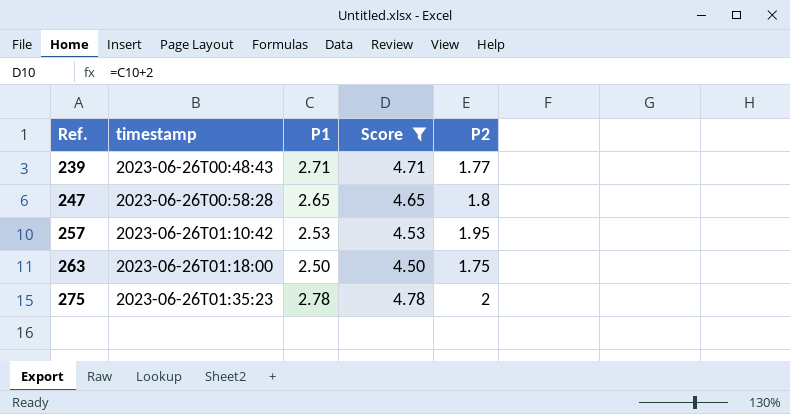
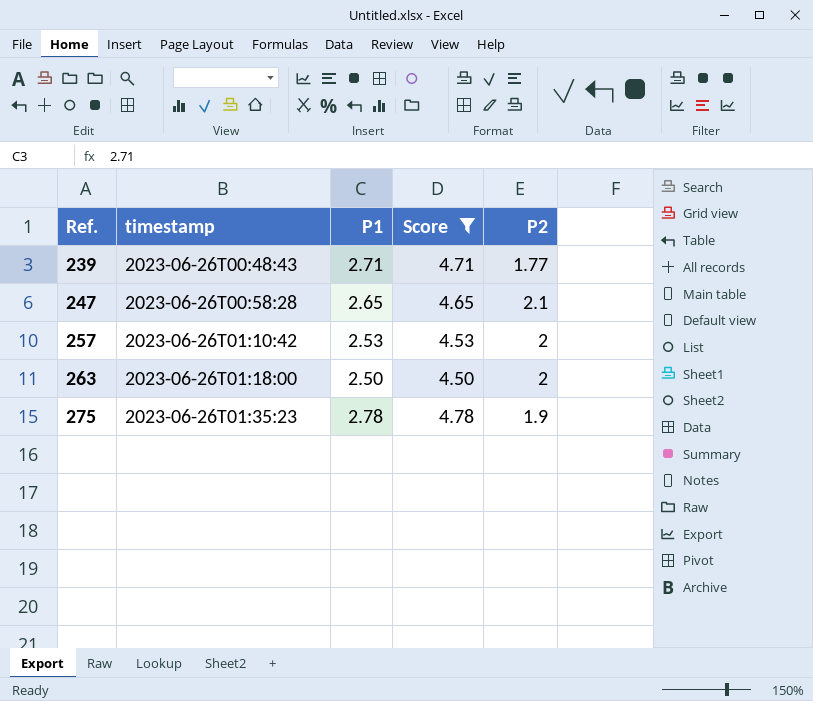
247 | P2: 1.8 -> 2.1
257 | P2: 1.95 -> 2
263 | P2: 1.75 -> 2
275 | P2: 2 -> 1.9

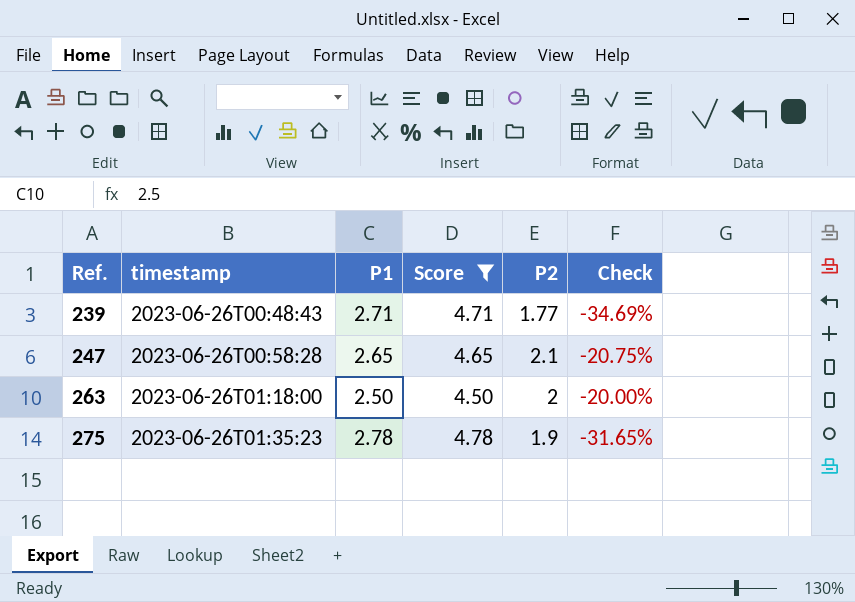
column Check | formula: none -> ([P2] - [P1]) / [P1]
row 257: 2023-06-26T01:10:42 | 2.53 | 4.53 | 2 -> none

